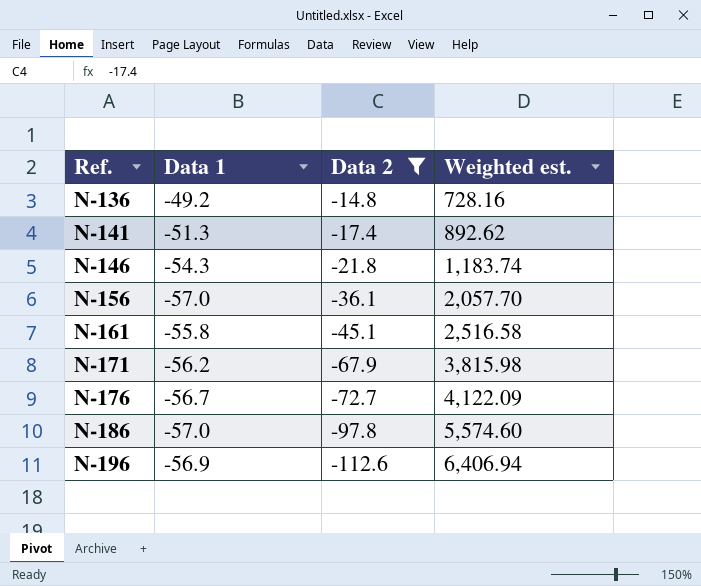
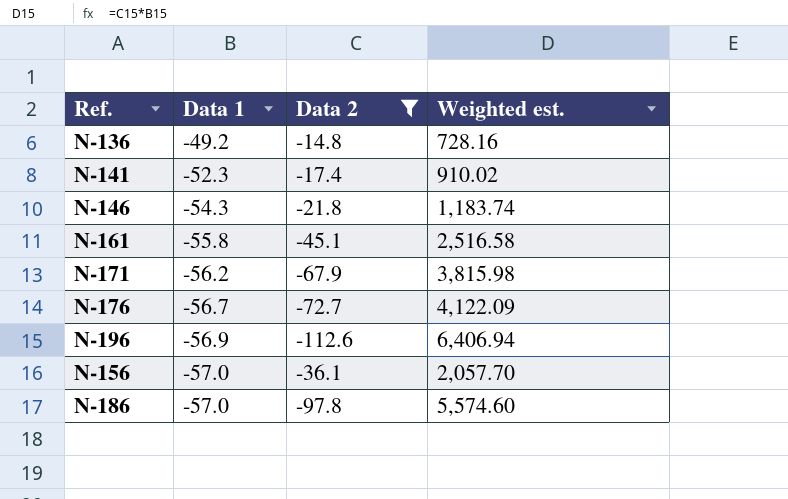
row order: Ref. ascending -> Data 1 descending
N-141 | Data 1: -51.3 -> -52.3
N-141 | Weighted est.: 892.62 -> 910.02

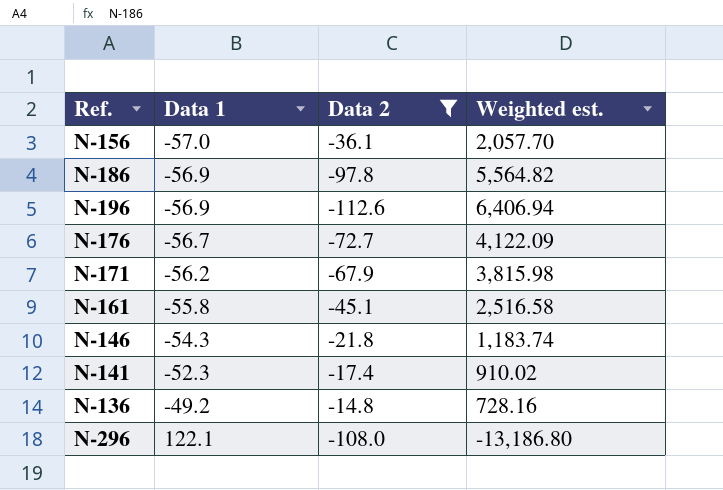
row order: Data 1 descending -> Data 1 ascending
N-186 | Data 1: -57.0 -> -56.9
N-186 | Weighted est.: 5,574.60 -> 5,564.82
row N-296: none -> 122.1 | -108.0 | -13,186.80

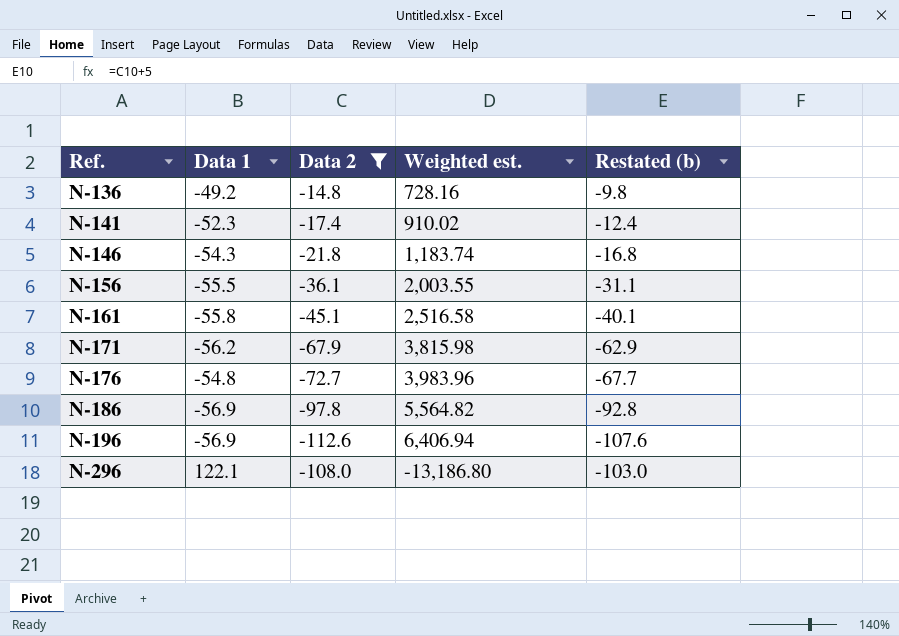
row order: Data 1 ascending -> Ref. ascending
column Restated (b) | formula: none -> [Data 2] + 5
N-156 | Data 1: -57.0 -> -55.5
N-156 | Weighted est.: 2,057.70 -> 2,003.55
N-176 | Data 1: -56.7 -> -54.8
N-176 | Weighted est.: 4,122.09 -> 3,983.96

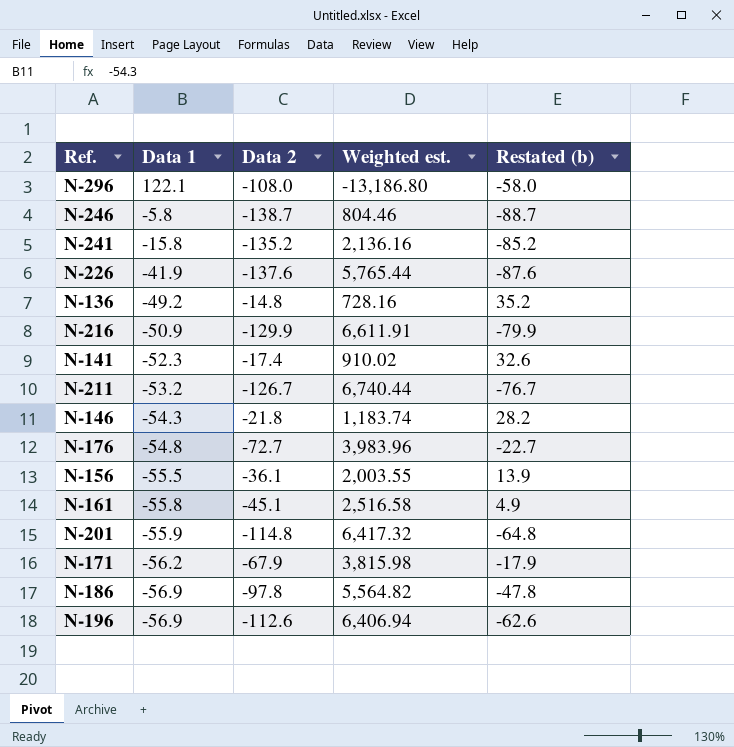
filter: Data 2 >= -112.6 -> none
row order: Ref. ascending -> Data 1 descending
column Restated (b) | formula: [Data 2] + 5 -> [Data 2] + 50

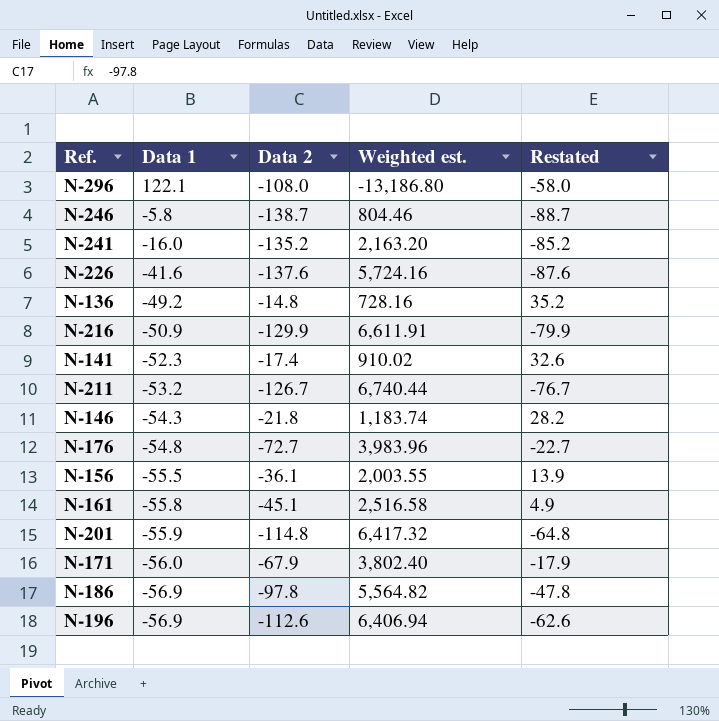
column name: Restated (b) -> Restated
N-241 | Data 1: -15.8 -> -16.0
N-241 | Weighted est.: 2,136.16 -> 2,163.20
N-226 | Data 1: -41.9 -> -41.6
N-226 | Weighted est.: 5,765.44 -> 5,724.16
N-171 | Data 1: -56.2 -> -56.0
N-171 | Weighted est.: 3,815.98 -> 3,802.40

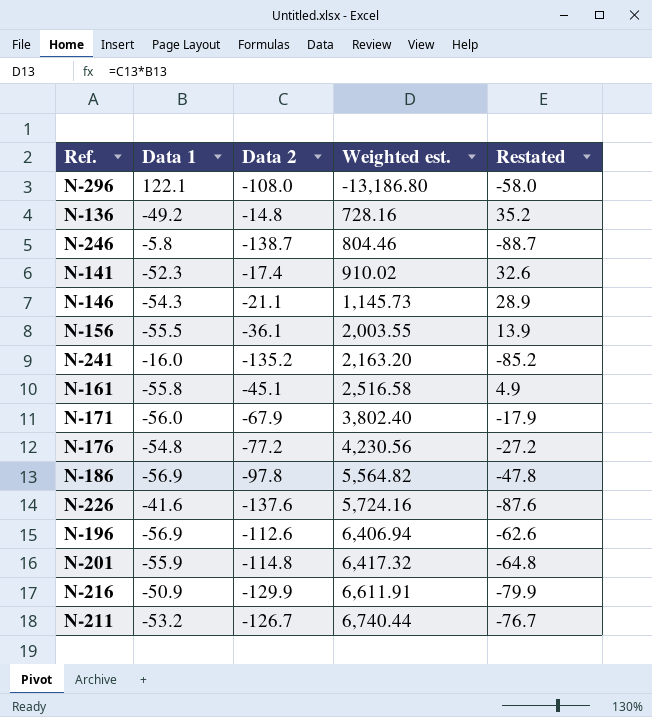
row order: Data 1 descending -> Weighted est. ascending
N-146 | Data 2: -21.8 -> -21.1
N-146 | Weighted est.: 1,183.74 -> 1,145.73
N-146 | Restated: 28.2 -> 28.9
N-176 | Data 2: -72.7 -> -77.2
N-176 | Weighted est.: 3,983.96 -> 4,230.56
N-176 | Restated: -22.7 -> -27.2

